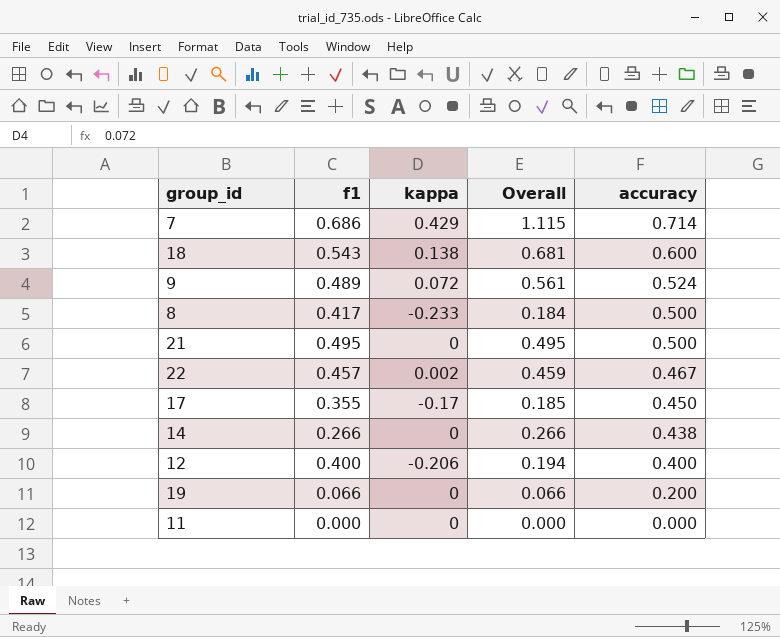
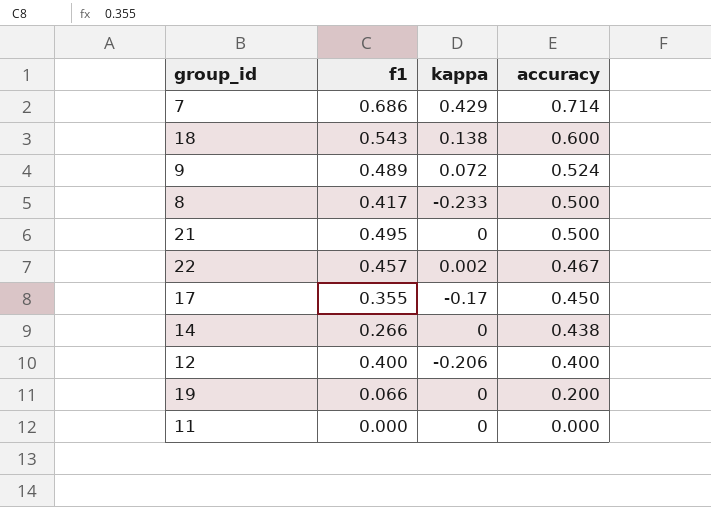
column Overall | formula: [f1] + [kappa] -> none

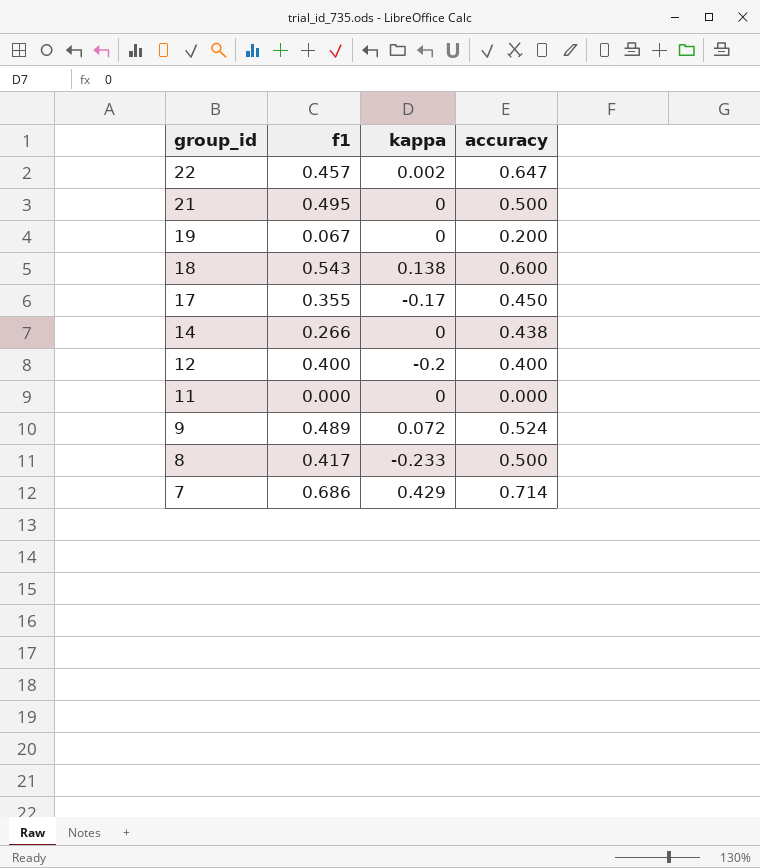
row order: accuracy descending -> group_id descending
22 | accuracy: 0.467 -> 0.647
19 | f1: 0.066 -> 0.067
12 | kappa: -0.206 -> -0.2

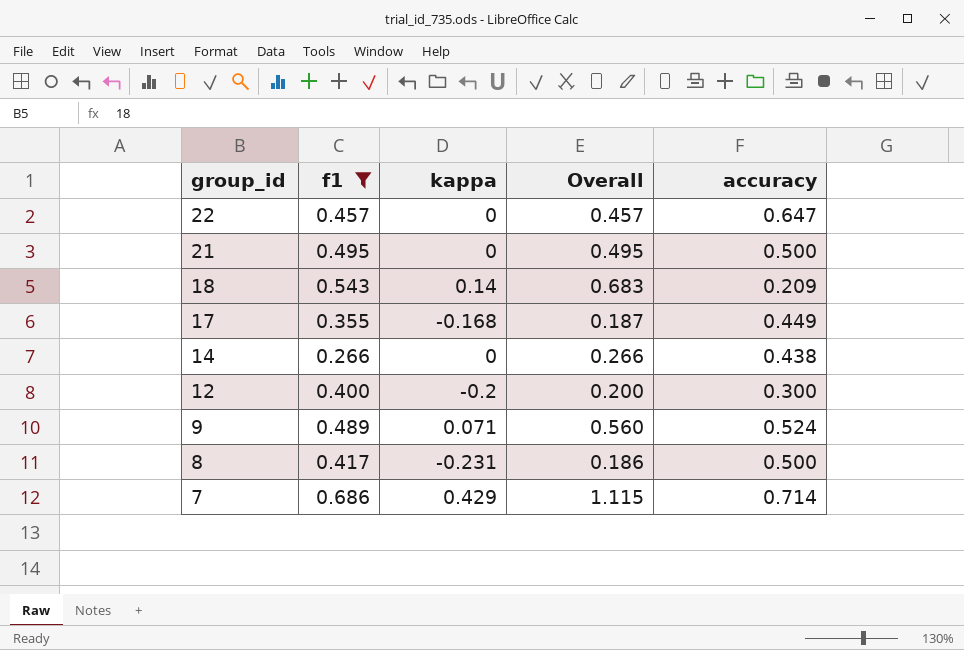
filter: none -> f1 >= 0.266
column Overall | formula: none -> [f1] + [kappa]
22 | kappa: 0.002 -> 0
18 | kappa: 0.138 -> 0.14
18 | accuracy: 0.600 -> 0.209
17 | kappa: -0.17 -> -0.168
17 | accuracy: 0.450 -> 0.449
12 | accuracy: 0.400 -> 0.300
9 | kappa: 0.072 -> 0.071
8 | kappa: -0.233 -> -0.231

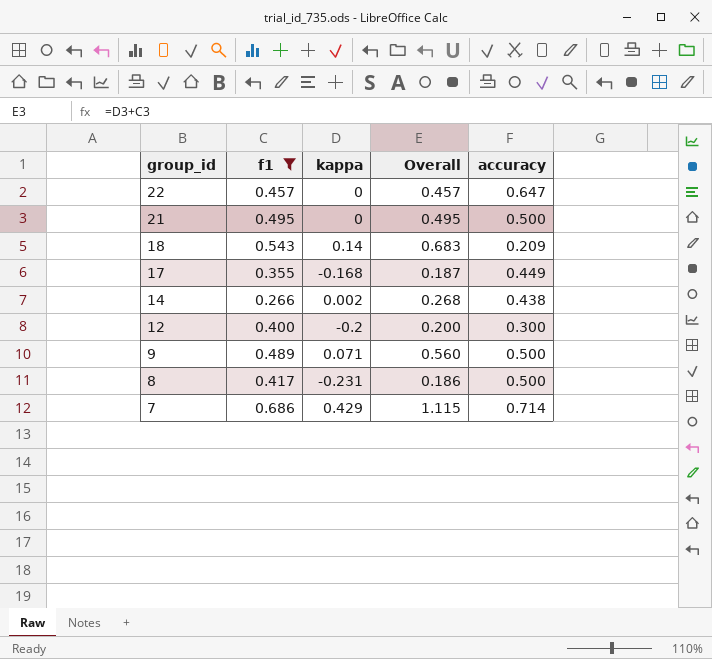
14 | kappa: 0 -> 0.002
14 | Overall: 0.266 -> 0.268
9 | accuracy: 0.524 -> 0.500

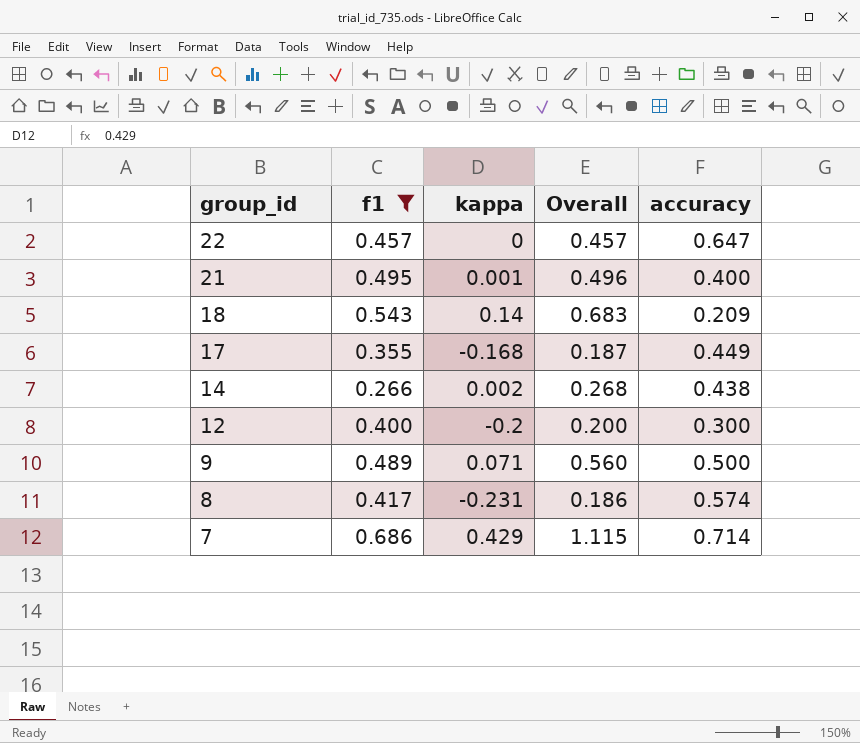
21 | kappa: 0 -> 0.001
21 | Overall: 0.495 -> 0.496
21 | accuracy: 0.500 -> 0.400
8 | accuracy: 0.500 -> 0.574

